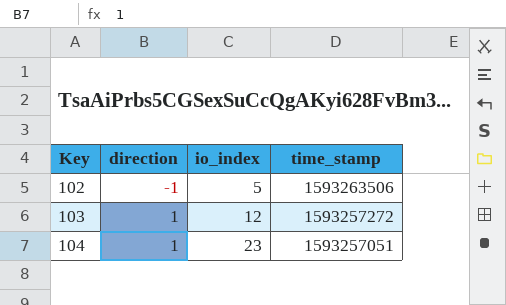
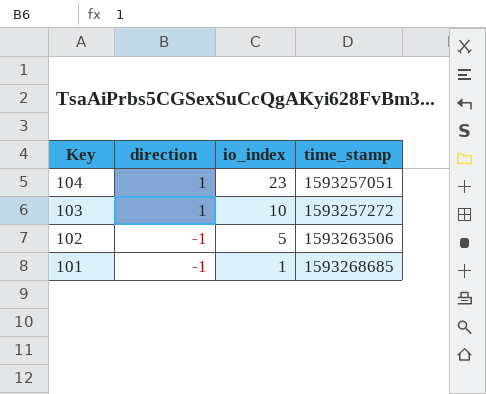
row order: Key ascending -> Key descending
103 | io_index: 12 -> 10
row 101: none -> -1 | 1 | 1593268685

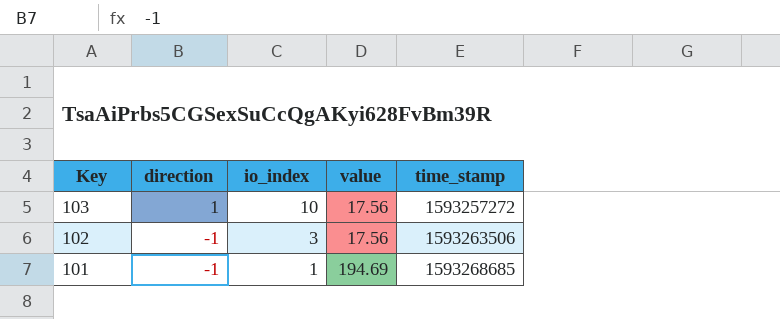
column value | position: none -> 4
row 104: 1 | 23 | 1593257051 -> none
102 | io_index: 5 -> 3

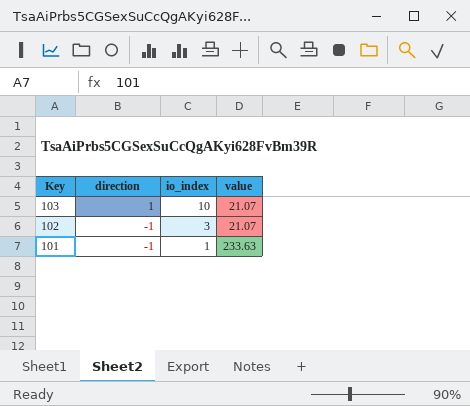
column time_stamp | position: 5 -> none
103 | value: 17.56 -> 21.07
102 | value: 17.56 -> 21.07
101 | value: 194.69 -> 233.63

